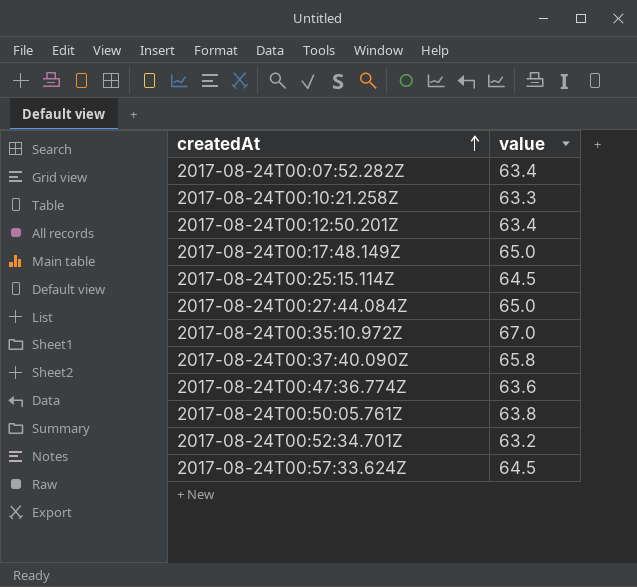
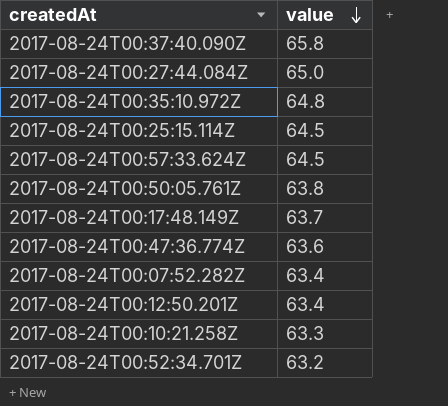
row order: createdAt ascending -> value descending
2017-08-24T00:35:10.972Z | value: 67.0 -> 64.8
2017-08-24T00:17:48.149Z | value: 65.0 -> 63.7

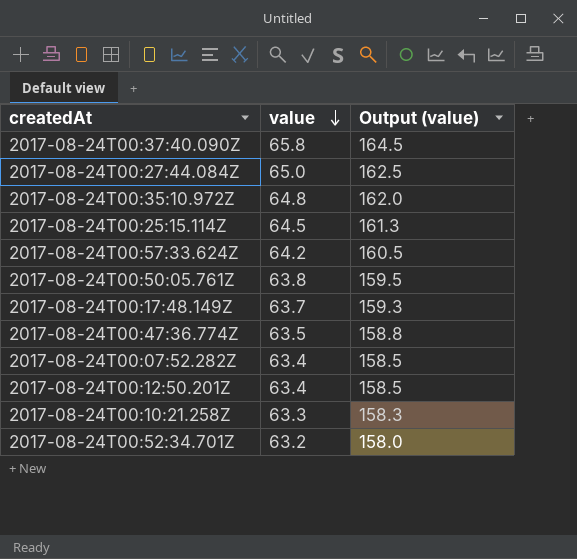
column Output (value) | formula: none -> [value] * 2.5
2017-08-24T00:57:33.624Z | value: 64.5 -> 64.2
2017-08-24T00:47:36.774Z | value: 63.6 -> 63.5

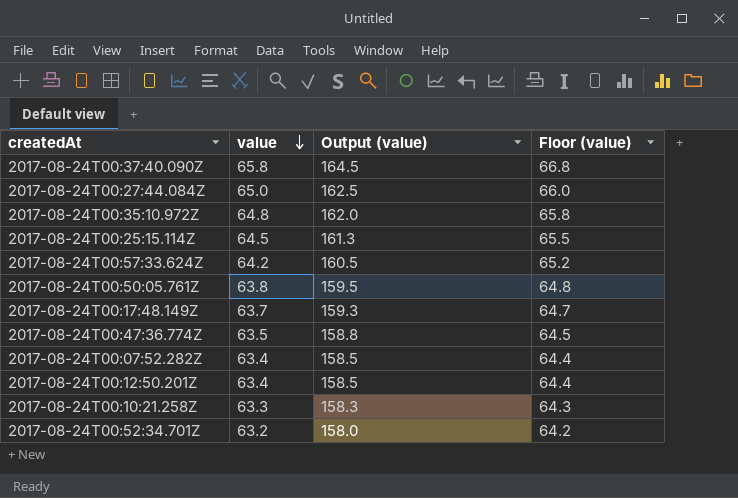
column Floor (value) | formula: none -> [value] + 1

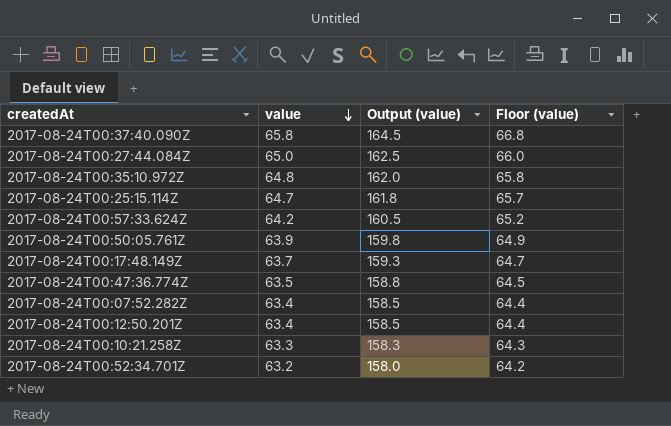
2017-08-24T00:25:15.114Z | value: 64.5 -> 64.7
2017-08-24T00:25:15.114Z | Output (value): 161.3 -> 161.8
2017-08-24T00:25:15.114Z | Floor (value): 65.5 -> 65.7
2017-08-24T00:50:05.761Z | value: 63.8 -> 63.9
2017-08-24T00:50:05.761Z | Output (value): 159.5 -> 159.8
2017-08-24T00:50:05.761Z | Floor (value): 64.8 -> 64.9

